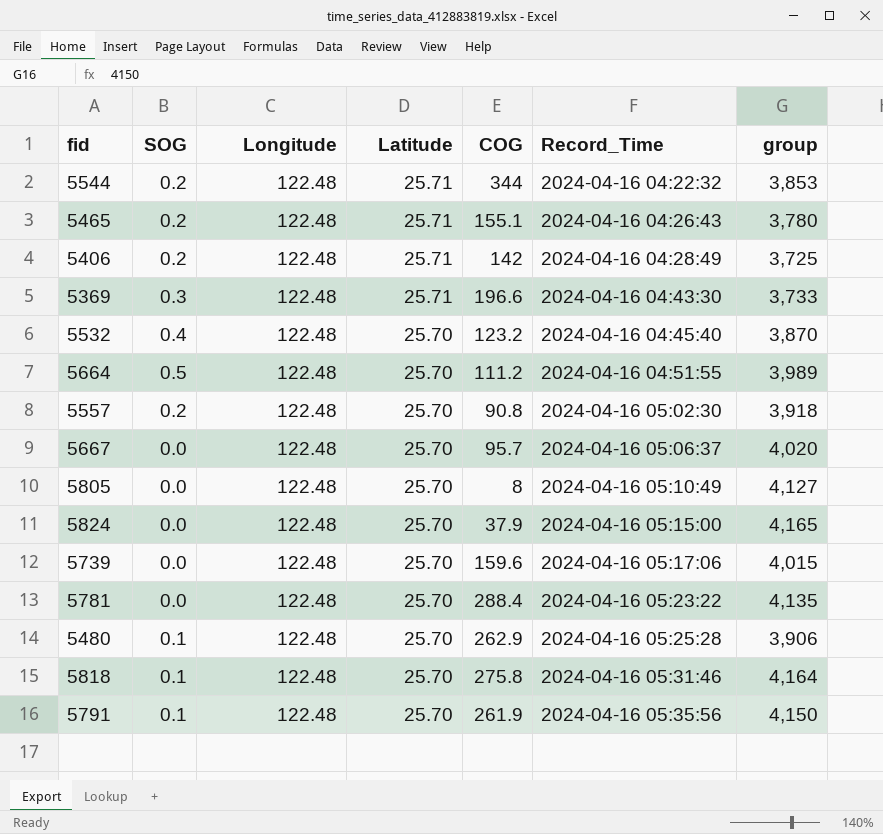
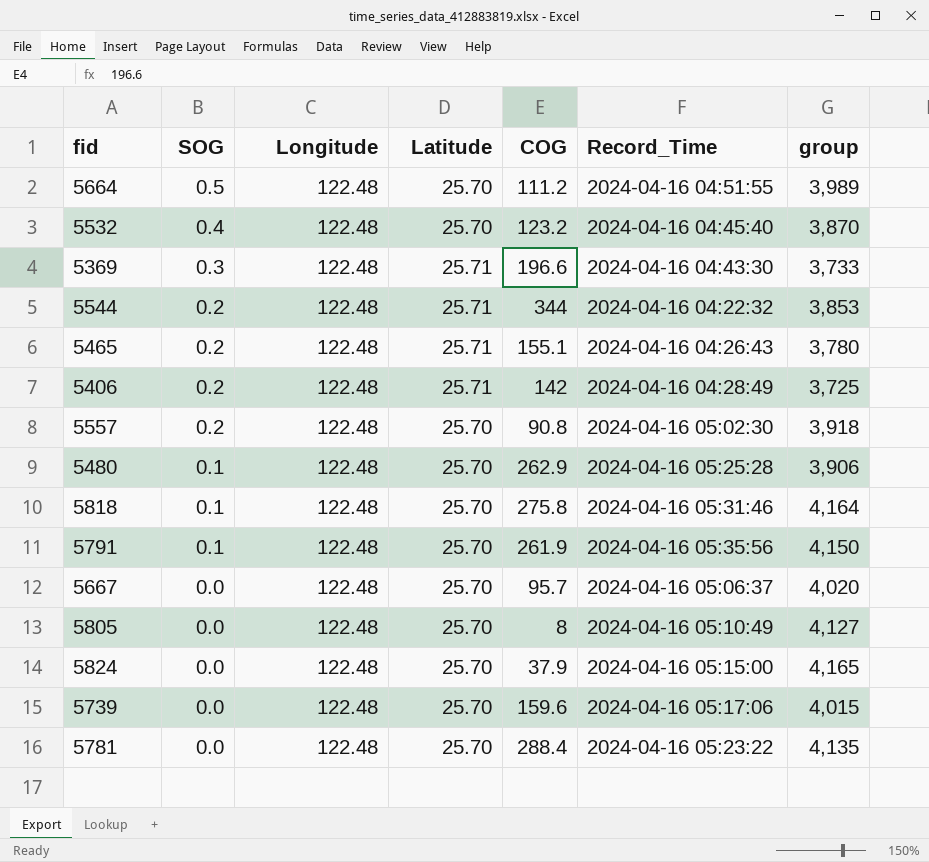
row order: Latitude descending -> SOG descending

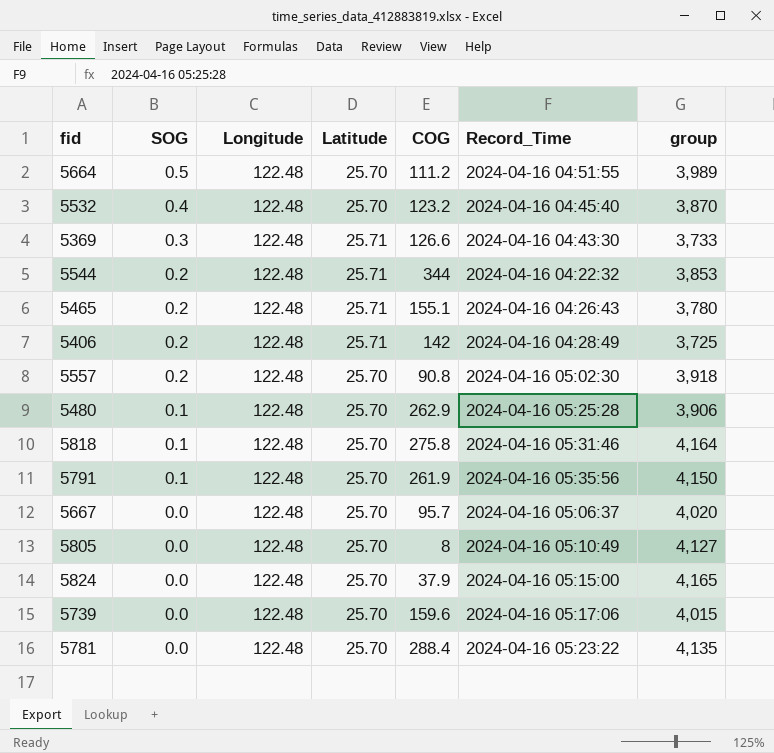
5369 | COG: 196.6 -> 126.6

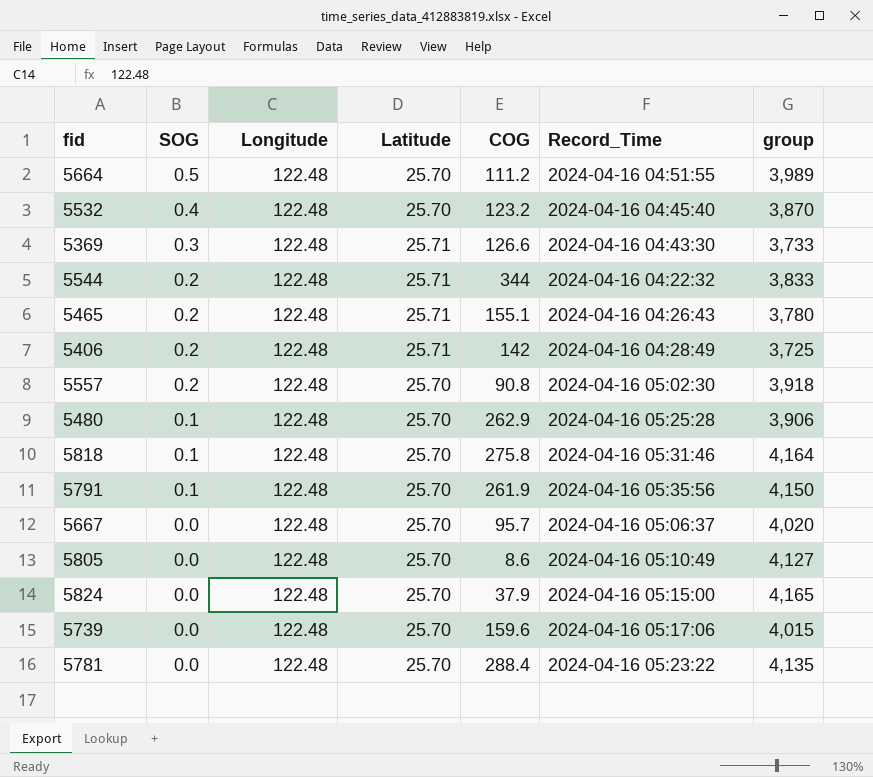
5544 | group: 3,853 -> 3,833
5805 | COG: 8 -> 8.6

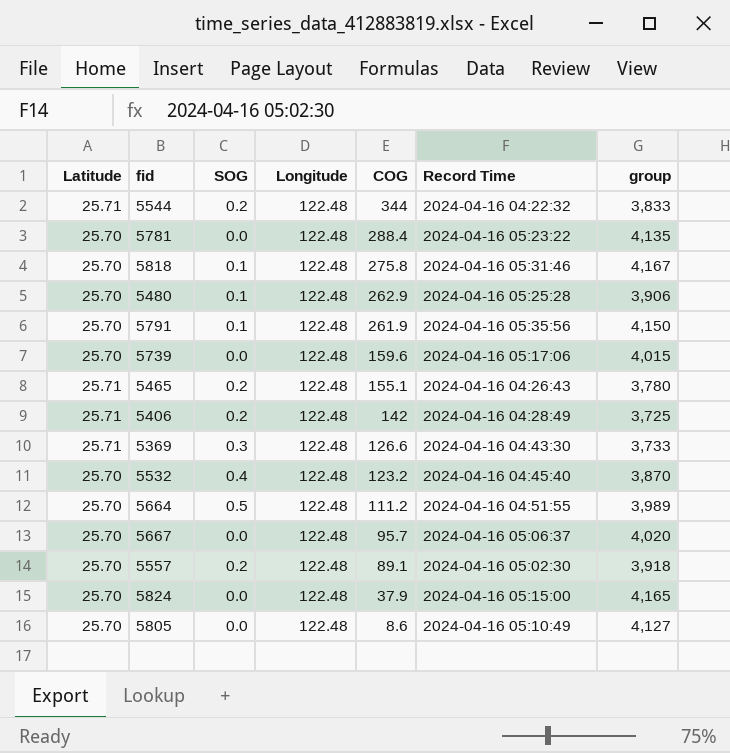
row order: SOG descending -> COG descending
column Latitude | position: 4 -> 1
column name: Record_Time -> Record Time
5818 | group: 4,164 -> 4,167
5557 | COG: 90.8 -> 89.1

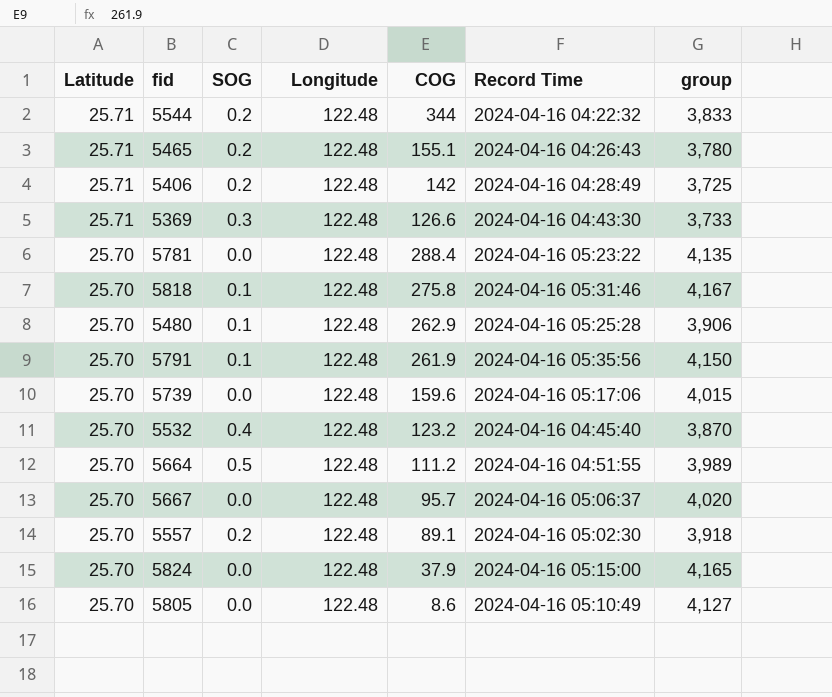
row order: COG descending -> Latitude descending

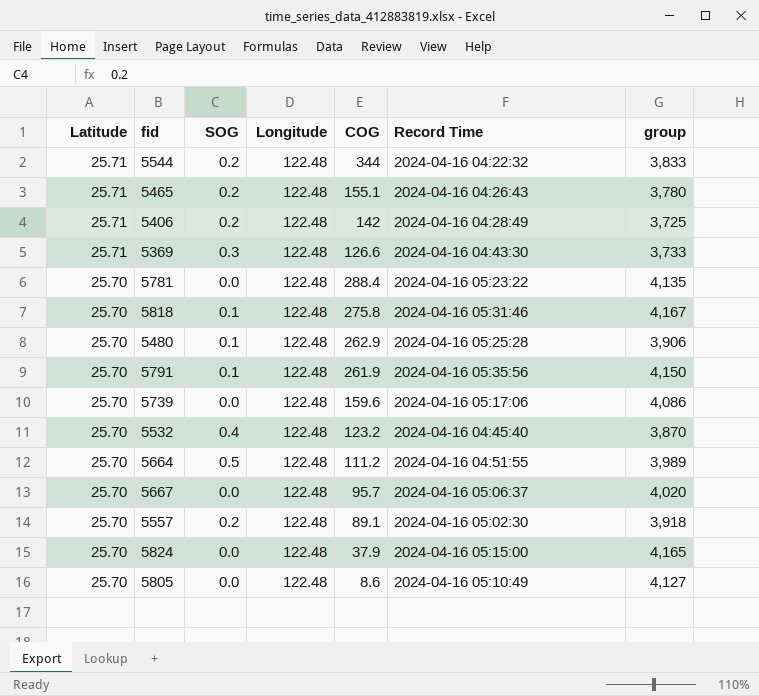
5739 | group: 4,015 -> 4,086

